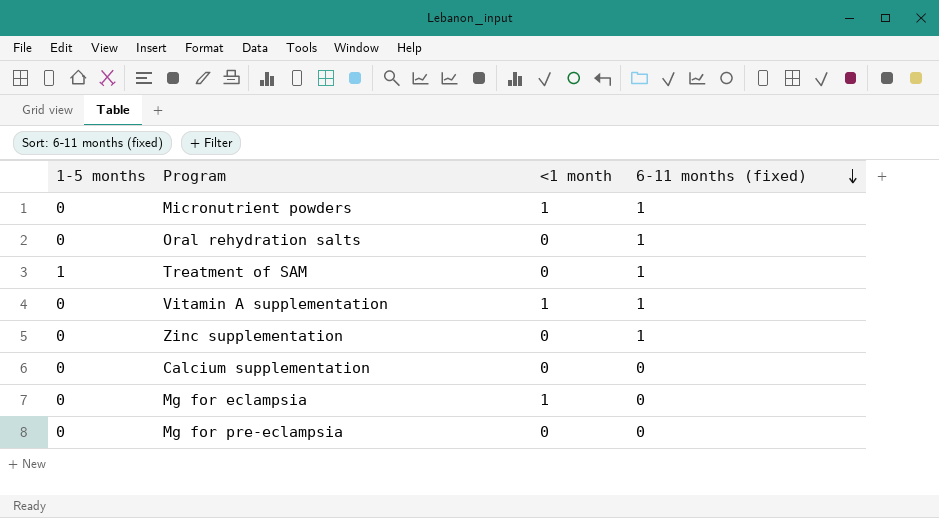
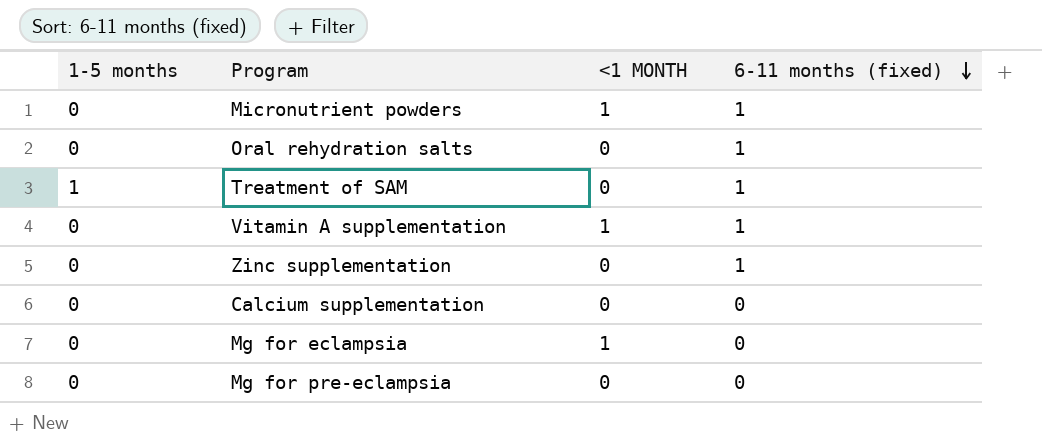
column name: <1 month -> <1 MONTH

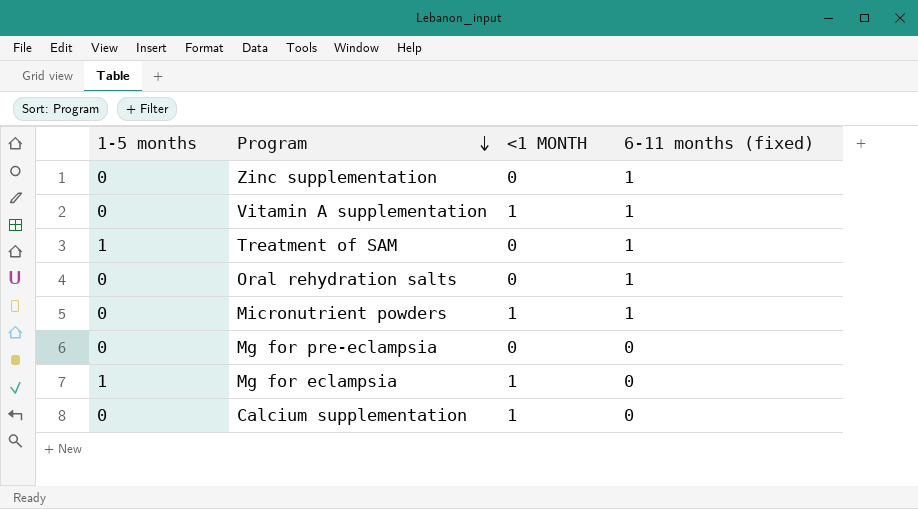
row order: 6-11 months (fixed) descending -> Program descending
Mg for eclampsia | 1-5 months: 0 -> 1
Calcium supplementation | <1 MONTH: 0 -> 1

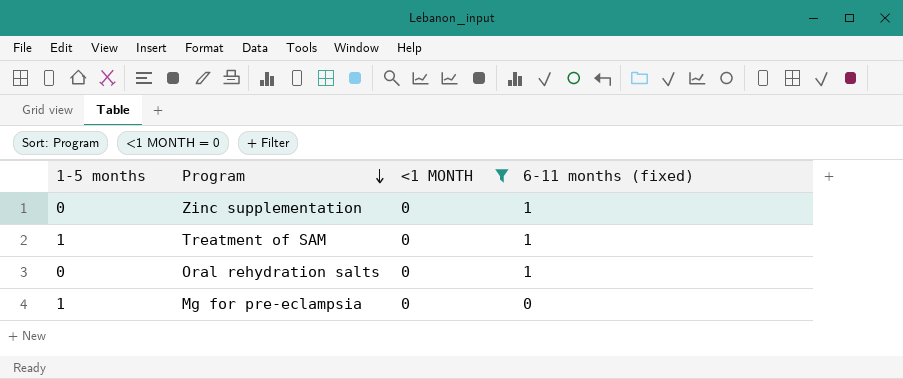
filter: none -> <1 MONTH = 0
Mg for pre-eclampsia | 1-5 months: 0 -> 1

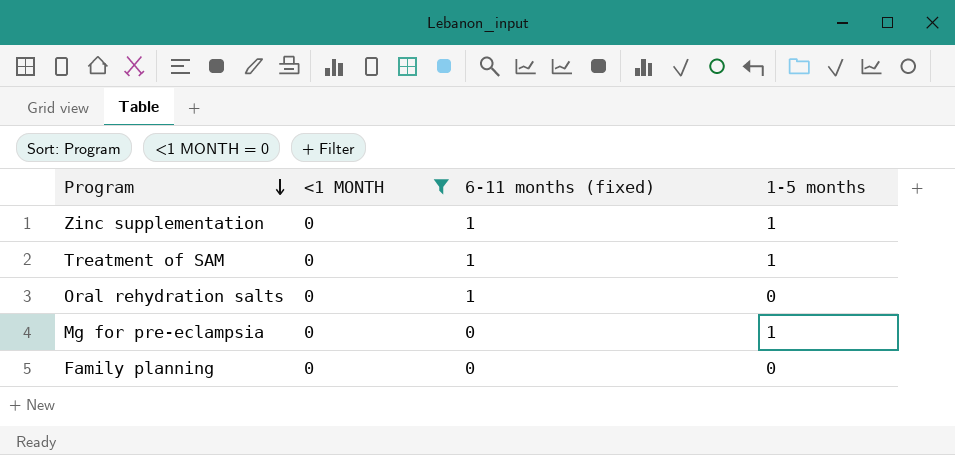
column 1-5 months | position: 1 -> 4
Zinc supplementation | 1-5 months: 0 -> 1
row Family planning: none -> 0 | 0 | 0

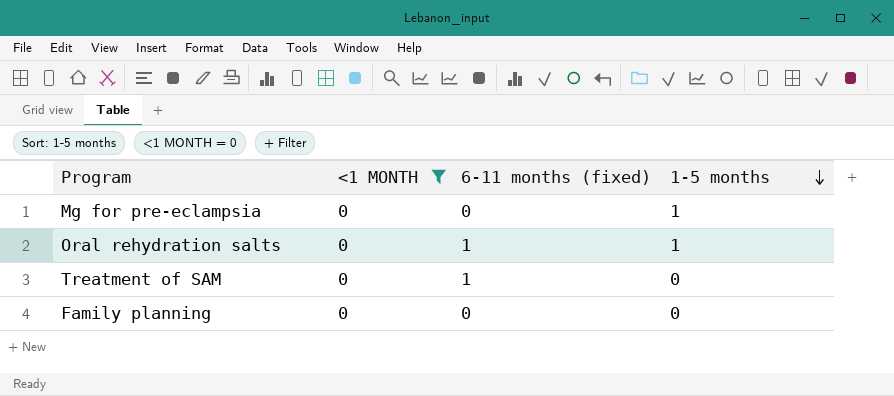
row order: Program descending -> 1-5 months descending
row Zinc supplementation: 0 | 1 | 1 -> none
Oral rehydration salts | 1-5 months: 0 -> 1
Treatment of SAM | 1-5 months: 1 -> 0

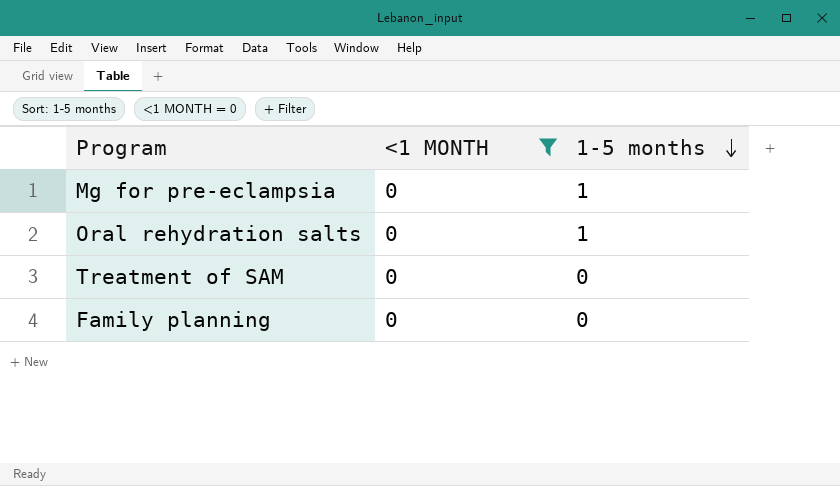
column 6-11 months (fixed) | position: 3 -> none

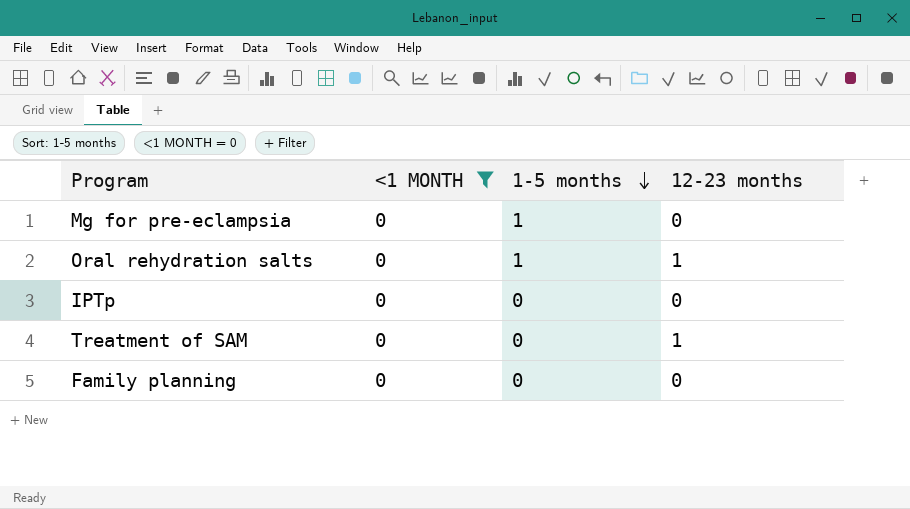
column 12-23 months | position: none -> 4
row IPTp: none -> 0 | 0 | 0

